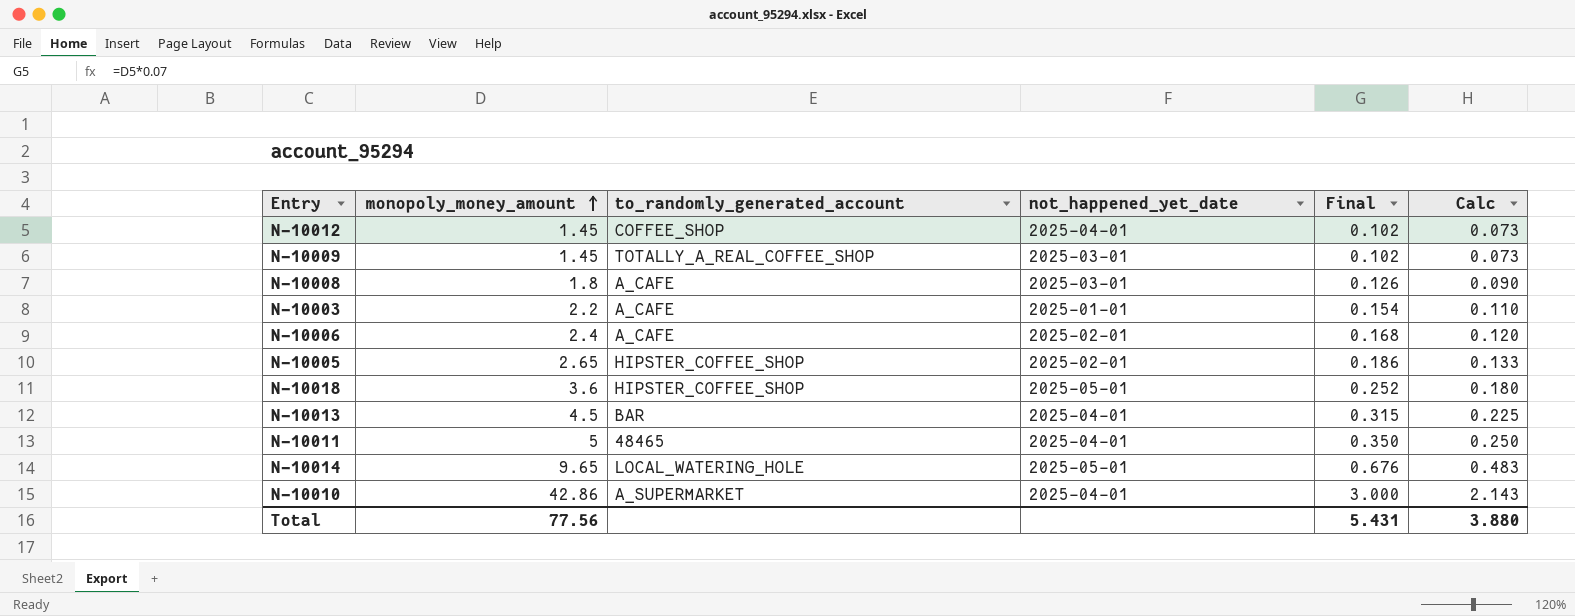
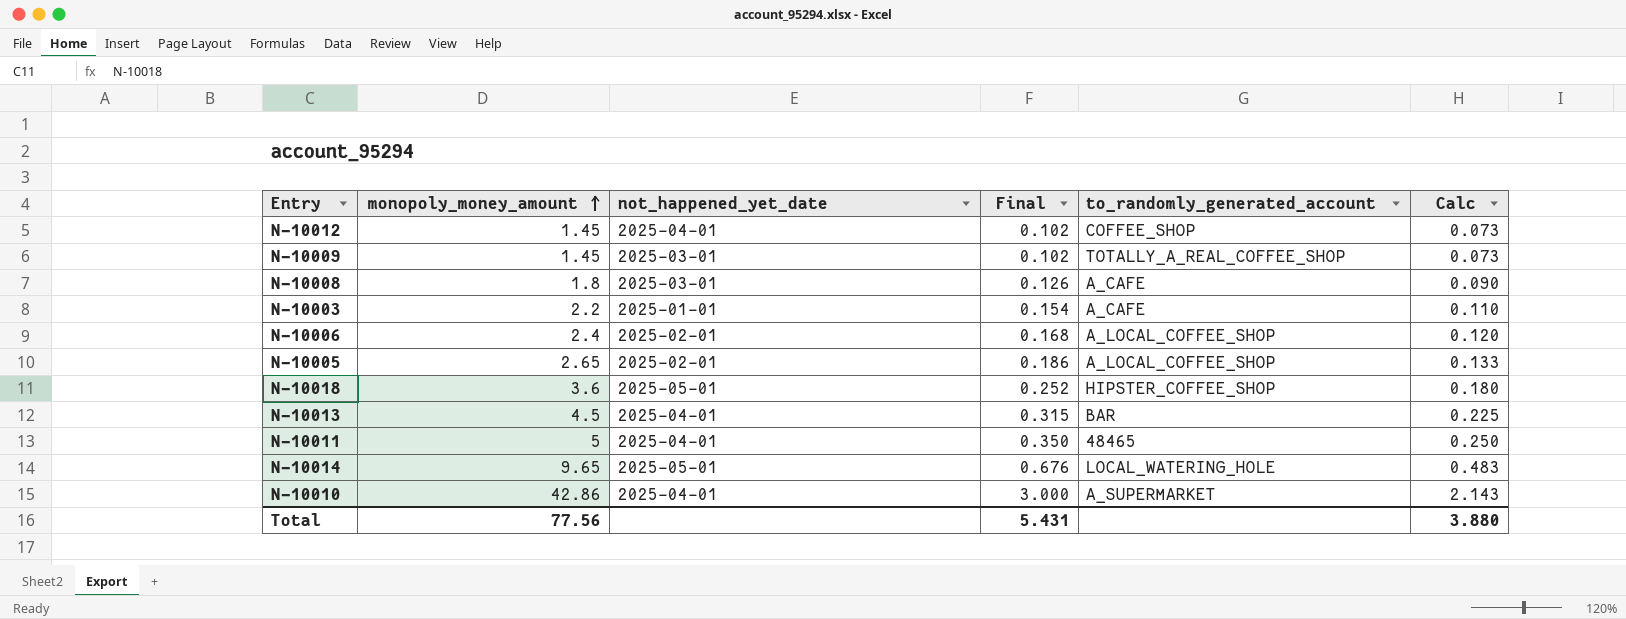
column to_randomly_generated_account | position: 3 -> 5
N-10006 | to_randomly_generated_account: A_CAFE -> A_LOCAL_COFFEE_SHOP
N-10005 | to_randomly_generated_account: HIPSTER_COFFEE_SHOP -> A_LOCAL_COFFEE_SHOP

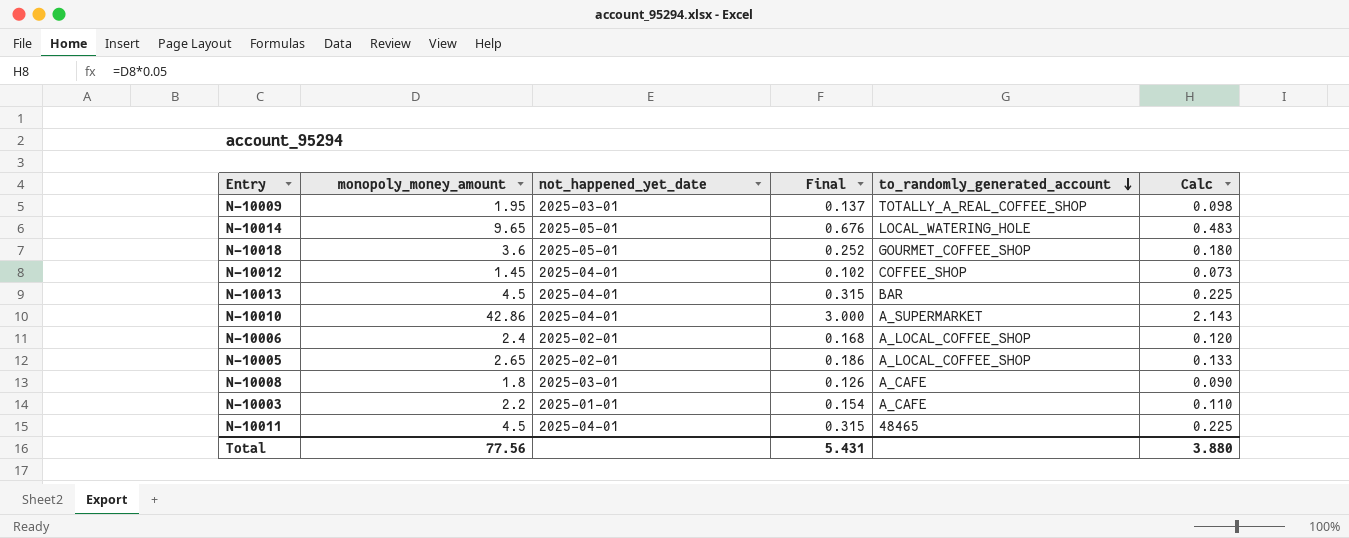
row order: monopoly_money_amount ascending -> to_randomly_generated_account descending
N-10009 | monopoly_money_amount: 1.45 -> 1.95
N-10009 | Final: 0.102 -> 0.137
N-10009 | Calc: 0.073 -> 0.098
N-10018 | to_randomly_generated_account: HIPSTER_COFFEE_SHOP -> GOURMET_COFFEE_SHOP
N-10011 | monopoly_money_amount: 5 -> 4.5
N-10011 | Final: 0.350 -> 0.315
N-10011 | Calc: 0.250 -> 0.225

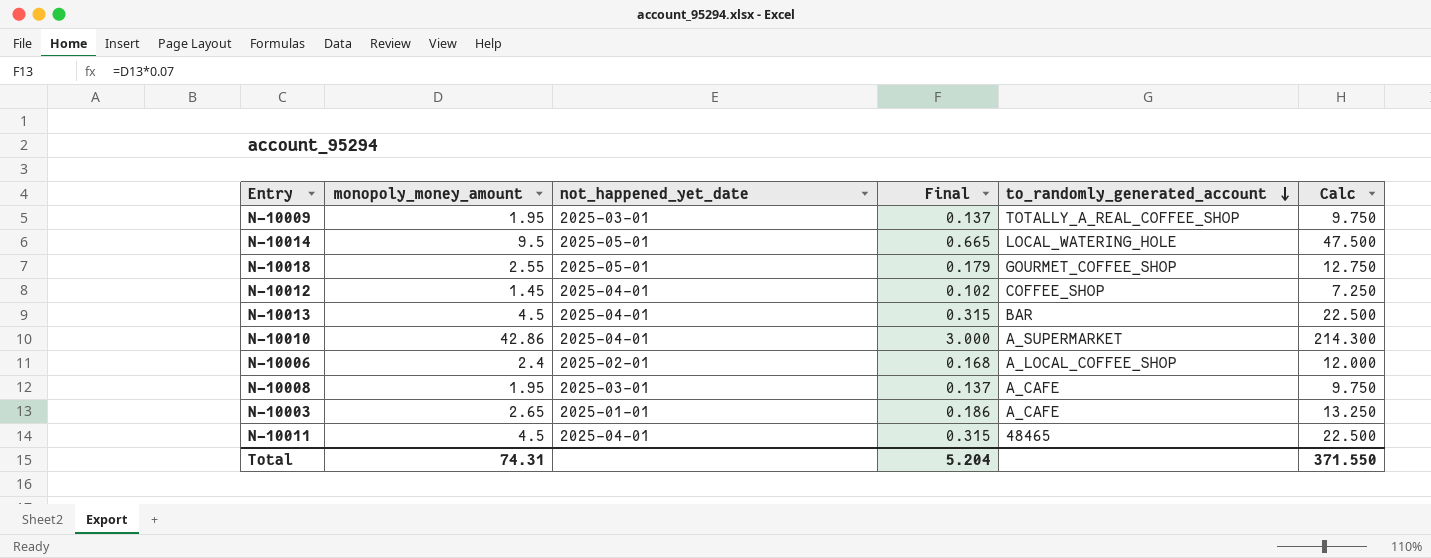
column Calc | formula: [monopoly_money_amount] * 0.05 -> [monopoly_money_amount] * 5
row N-10005: 2.65 | 2025-02-01 | 0.186 | A_LOCAL_COFFEE_SHOP | 0.133 -> none
N-10014 | monopoly_money_amount: 9.65 -> 9.5
N-10014 | Final: 0.676 -> 0.665
N-10018 | monopoly_money_amount: 3.6 -> 2.55
N-10018 | Final: 0.252 -> 0.179
N-10008 | monopoly_money_amount: 1.8 -> 1.95
N-10008 | Final: 0.126 -> 0.137
N-10003 | monopoly_money_amount: 2.2 -> 2.65
N-10003 | Final: 0.154 -> 0.186
Total | monopoly_money_amount: 77.56 -> 74.31
Total | Final: 5.431 -> 5.204
Total | Calc: 3.880 -> 371.550

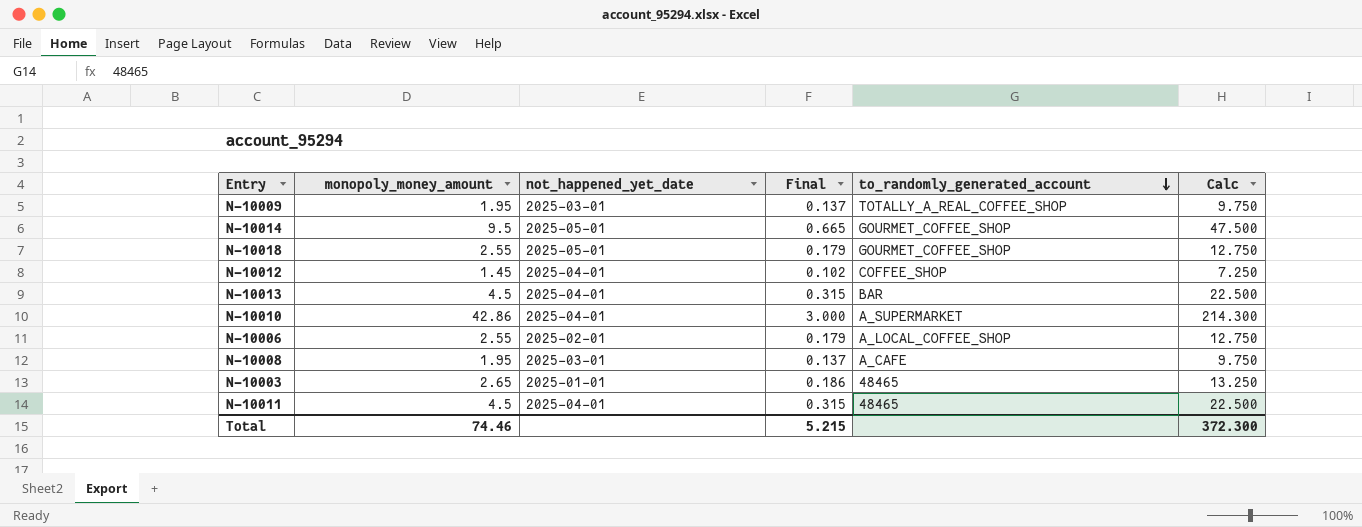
N-10014 | to_randomly_generated_account: LOCAL_WATERING_HOLE -> GOURMET_COFFEE_SHOP
N-10006 | monopoly_money_amount: 2.4 -> 2.55
N-10006 | Final: 0.168 -> 0.179
N-10006 | Calc: 12.000 -> 12.750
N-10003 | to_randomly_generated_account: A_CAFE -> 48465
Total | monopoly_money_amount: 74.31 -> 74.46
Total | Final: 5.204 -> 5.215
Total | Calc: 371.550 -> 372.300

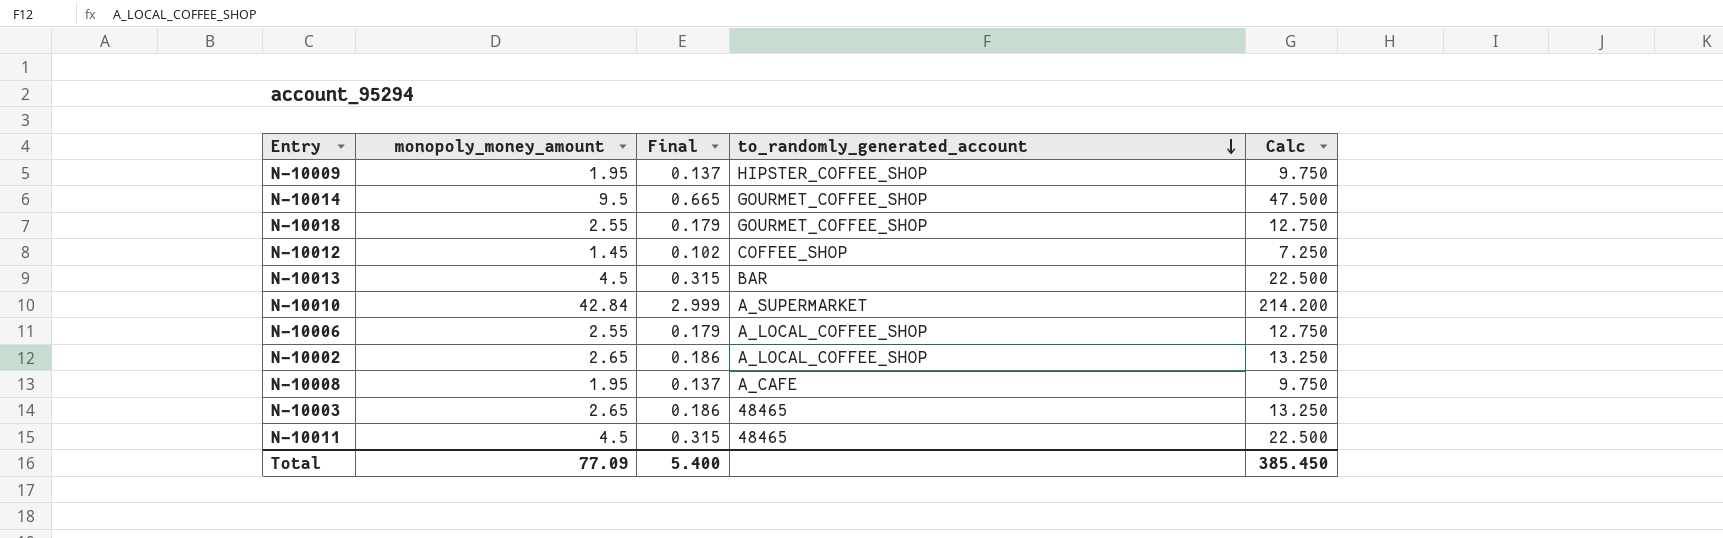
column not_happened_yet_date | position: 3 -> none
N-10009 | to_randomly_generated_account: TOTALLY_A_REAL_COFFEE_SHOP -> HIPSTER_COFFEE_SHOP
N-10010 | monopoly_money_amount: 42.86 -> 42.84
N-10010 | Final: 3.000 -> 2.999
N-10010 | Calc: 214.300 -> 214.200
row N-10002: none -> 2.65 | 0.186 | A_LOCAL_COFFEE_SHOP | 13.250
Total | monopoly_money_amount: 74.46 -> 77.09
Total | Final: 5.215 -> 5.400
Total | Calc: 372.300 -> 385.450

